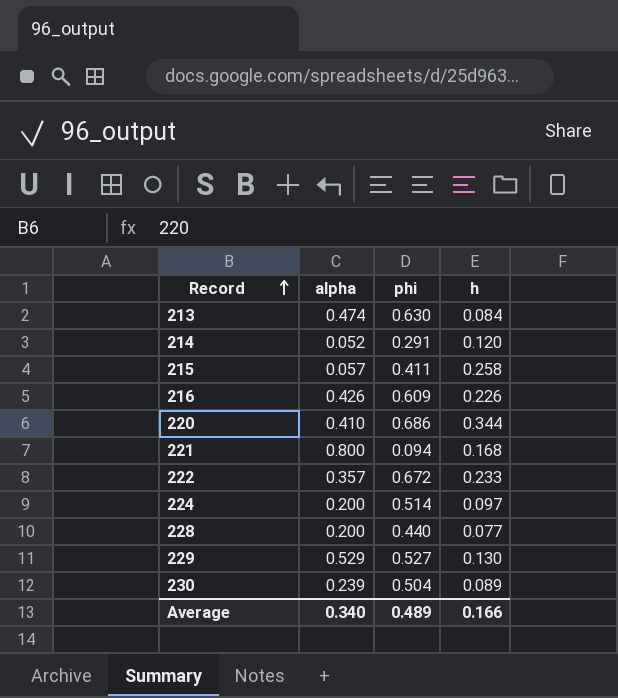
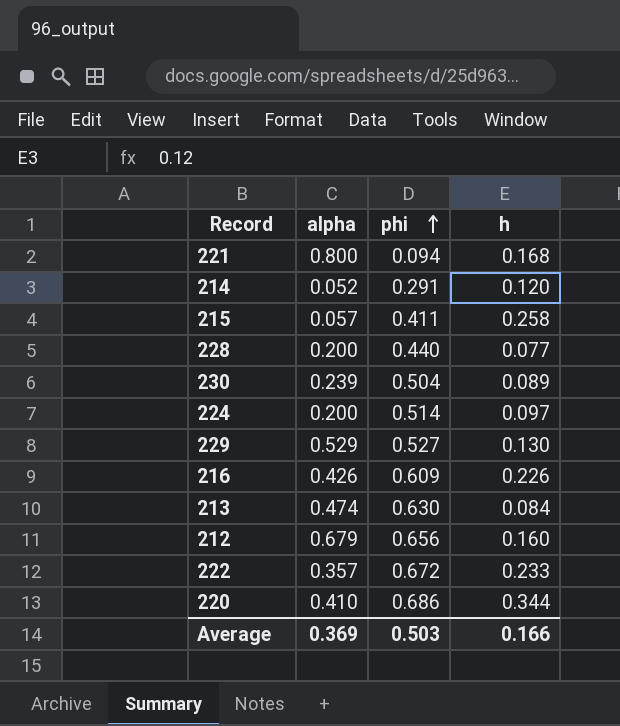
row order: Record ascending -> phi ascending
row 212: none -> 0.679 | 0.656 | 0.160
Average | alpha: 0.340 -> 0.369
Average | phi: 0.489 -> 0.503

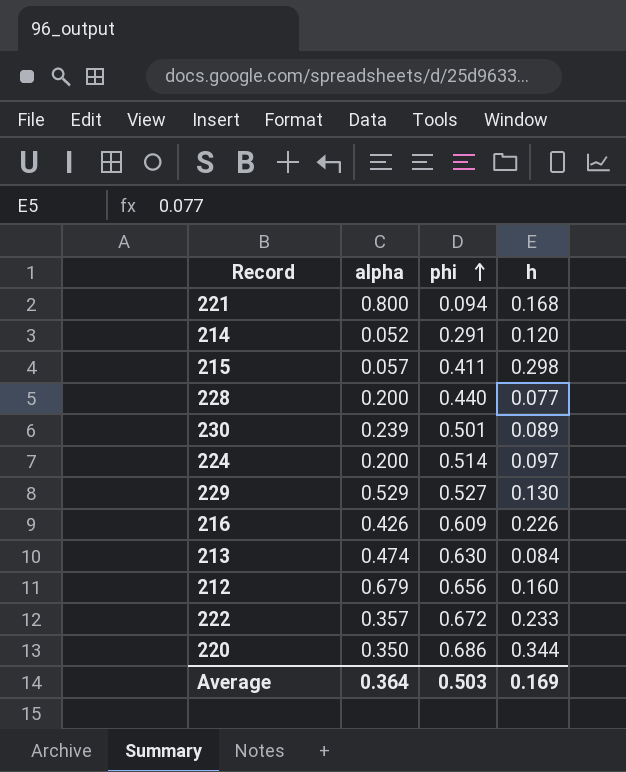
215 | h: 0.258 -> 0.298
230 | phi: 0.504 -> 0.501
220 | alpha: 0.410 -> 0.350
Average | alpha: 0.369 -> 0.364
Average | h: 0.166 -> 0.169

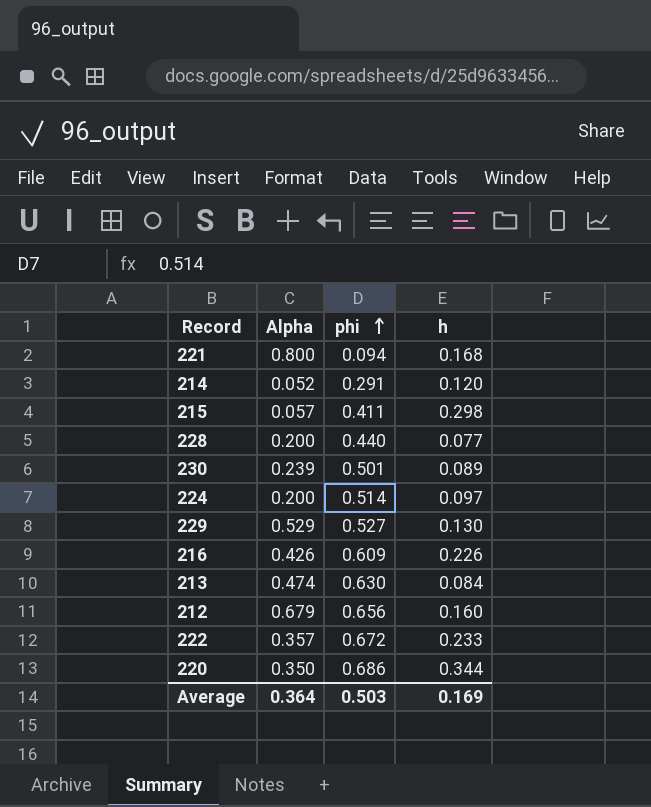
column name: alpha -> Alpha

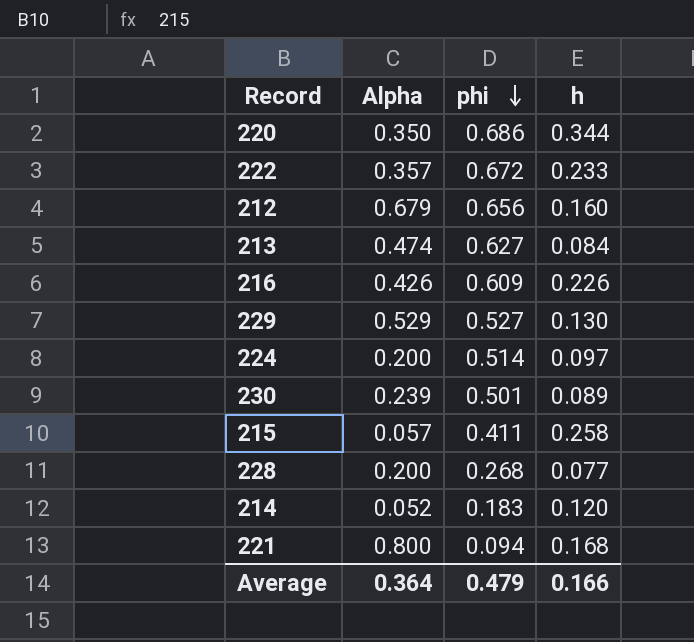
row order: phi ascending -> phi descending
213 | phi: 0.630 -> 0.627
215 | h: 0.298 -> 0.258
228 | phi: 0.440 -> 0.268
214 | phi: 0.291 -> 0.183
Average | phi: 0.503 -> 0.479
Average | h: 0.169 -> 0.166

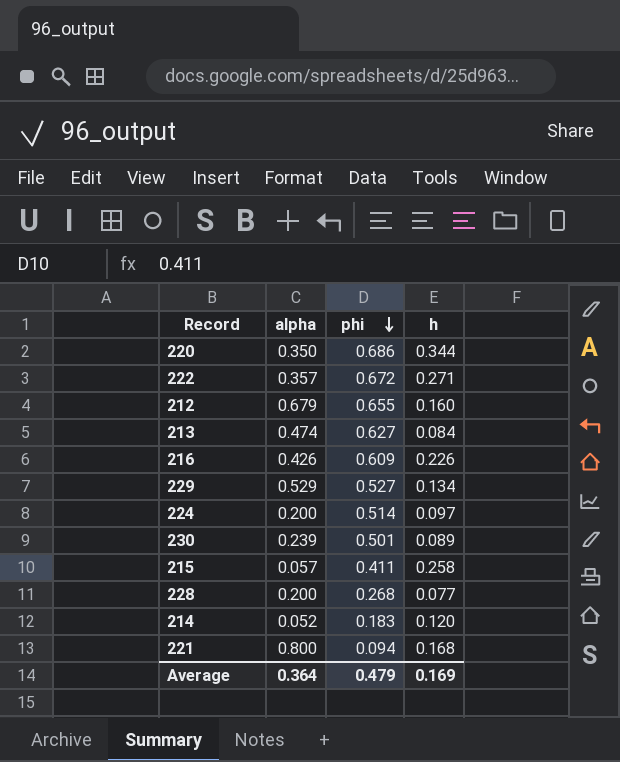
column name: Alpha -> alpha
222 | h: 0.233 -> 0.271
212 | phi: 0.656 -> 0.655
229 | h: 0.130 -> 0.134
Average | h: 0.166 -> 0.169

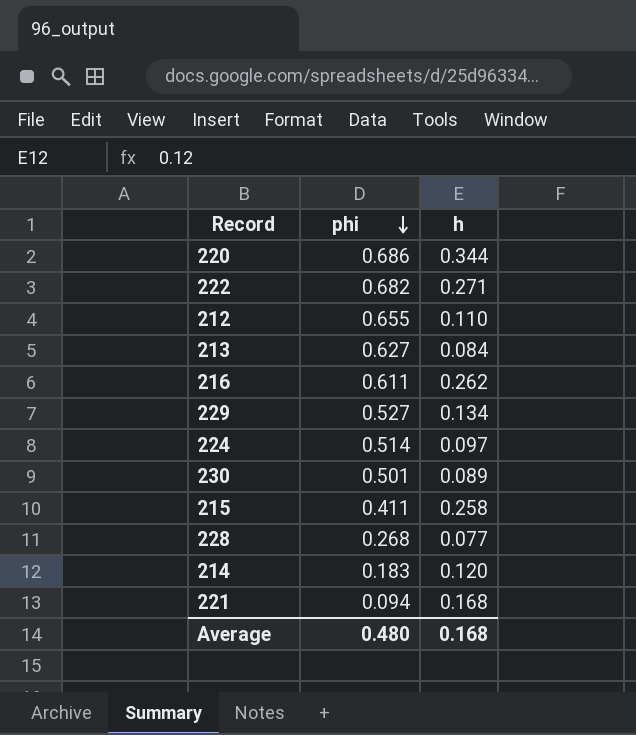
column alpha | position: 2 -> none
222 | phi: 0.672 -> 0.682
212 | h: 0.160 -> 0.110
216 | phi: 0.609 -> 0.611
216 | h: 0.226 -> 0.262
Average | phi: 0.479 -> 0.480
Average | h: 0.169 -> 0.168

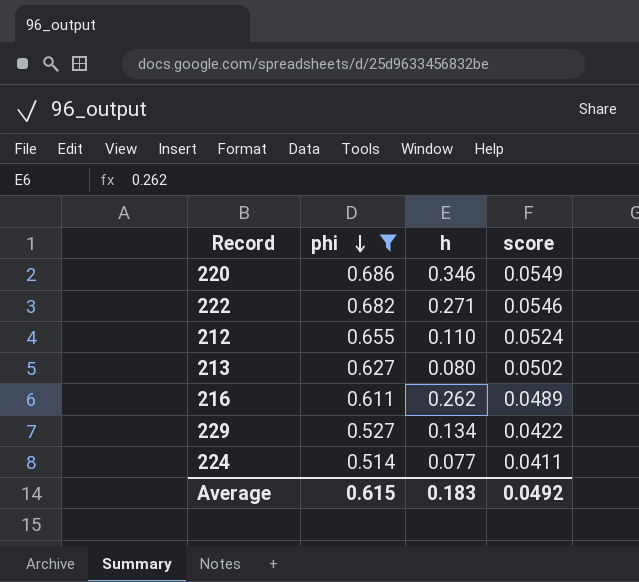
filter: none -> phi >= 0.514
column score | formula: none -> [phi] * 0.08
220 | h: 0.344 -> 0.346
213 | h: 0.084 -> 0.080
224 | h: 0.097 -> 0.077
Average | phi: 0.480 -> 0.615
Average | h: 0.168 -> 0.183

